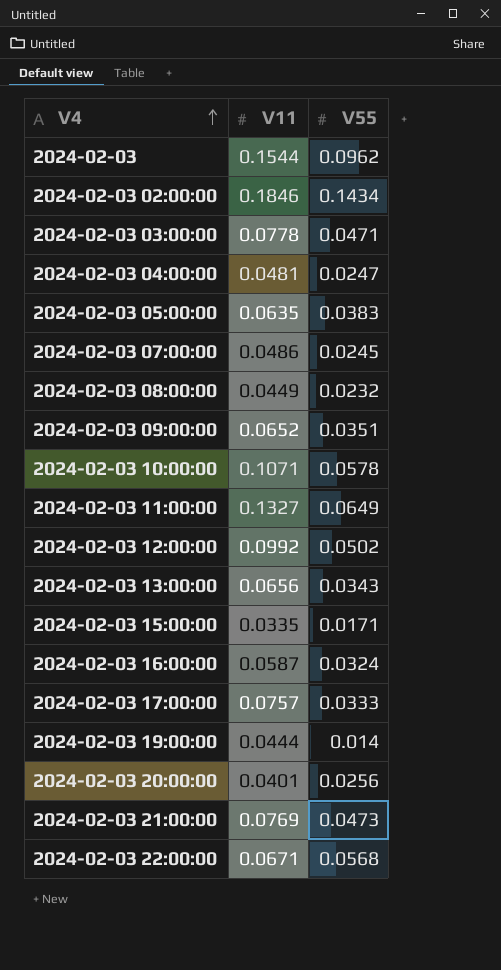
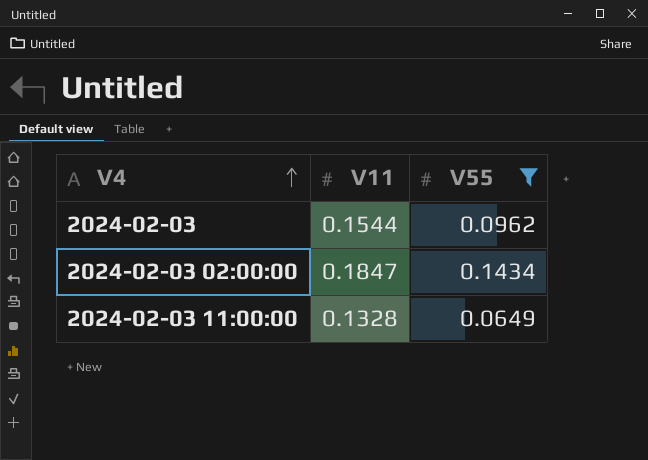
filter: none -> V55 >= 0.0649
2024-02-03 02:00:00 | V11: 0.1846 -> 0.1847
2024-02-03 11:00:00 | V11: 0.1327 -> 0.1328

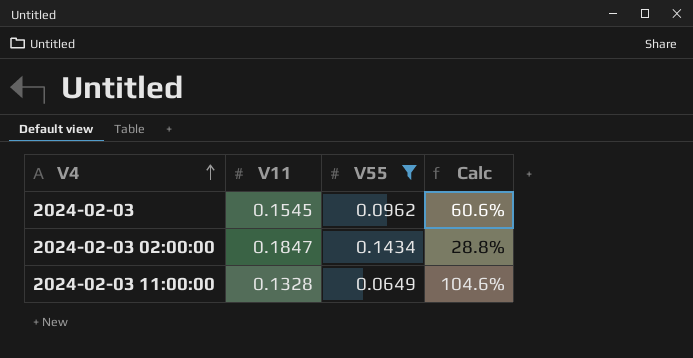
column Calc | formula: none -> ([V11] - [V55]) / [V55]
2024-02-03 | V11: 0.1544 -> 0.1545

